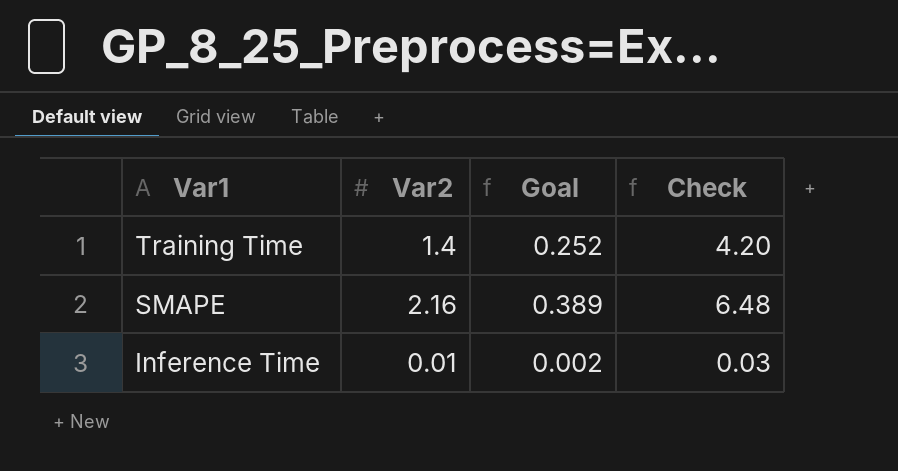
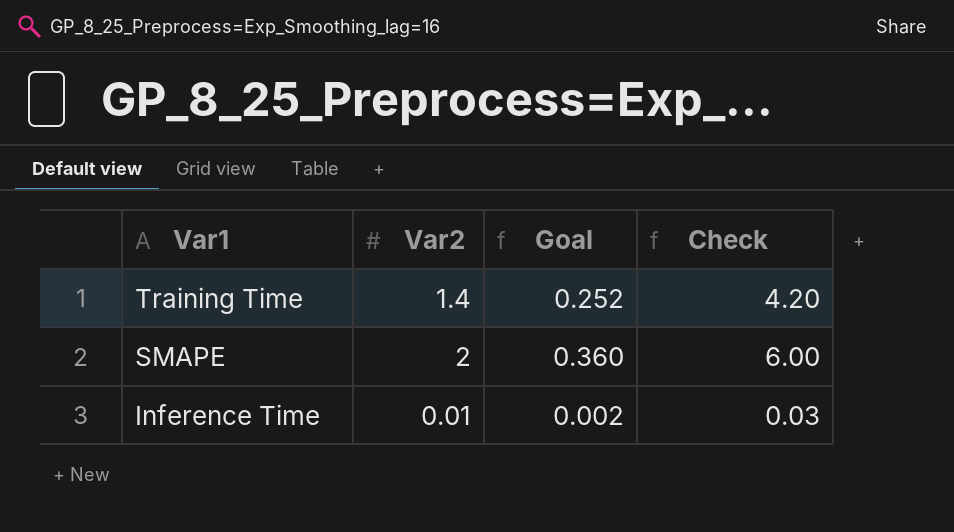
SMAPE | Var2: 2.16 -> 2
SMAPE | Goal: 0.389 -> 0.360
SMAPE | Check: 6.48 -> 6.00

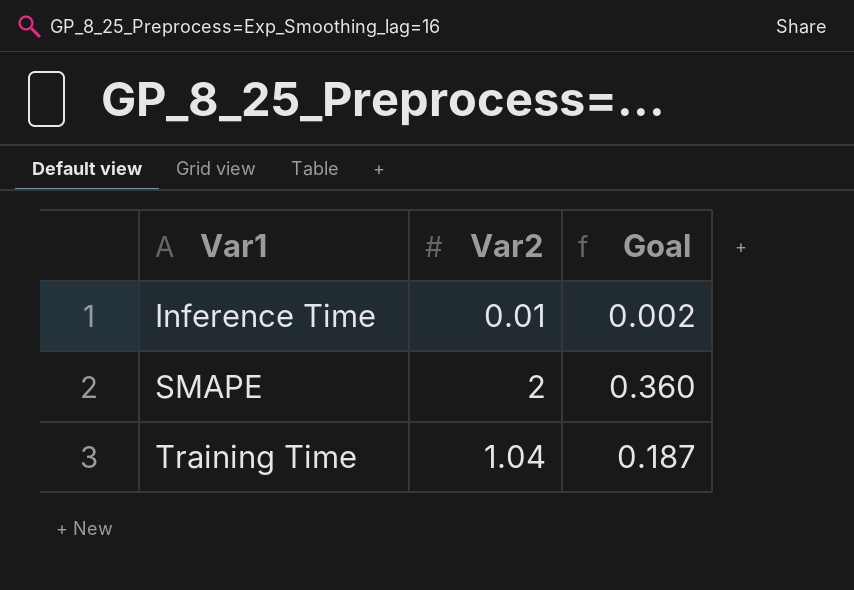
row order: Var1 descending -> Var1 ascending
column Check | formula: [Var2] * 3 -> none
Training Time | Var2: 1.4 -> 1.04
Training Time | Goal: 0.252 -> 0.187

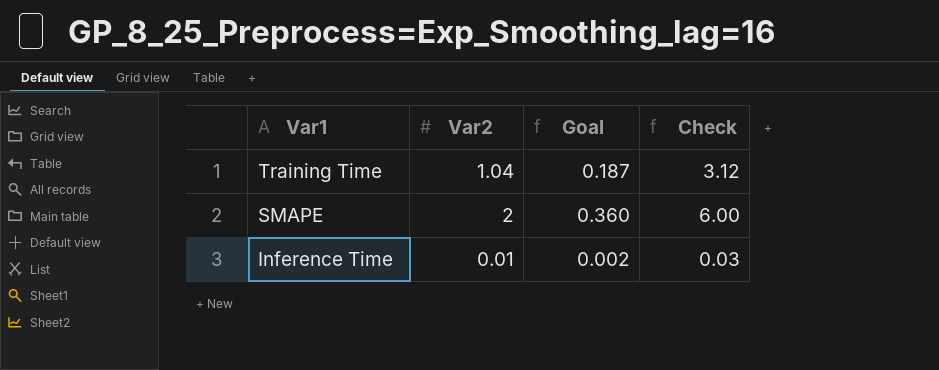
row order: Var1 ascending -> Var1 descending
column Check | formula: none -> [Var2] * 3

